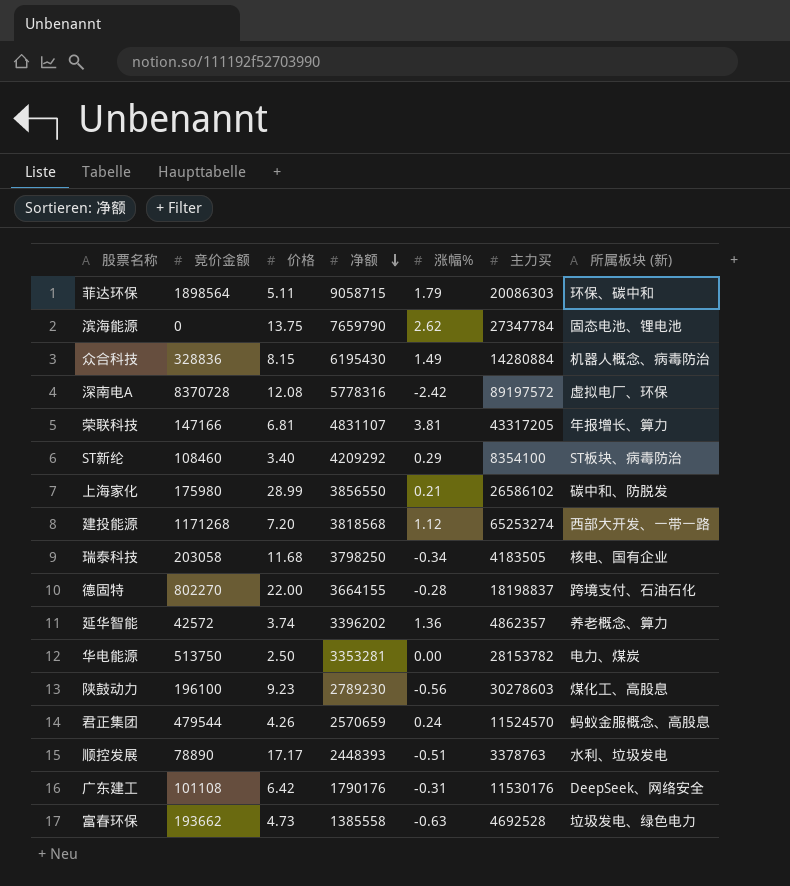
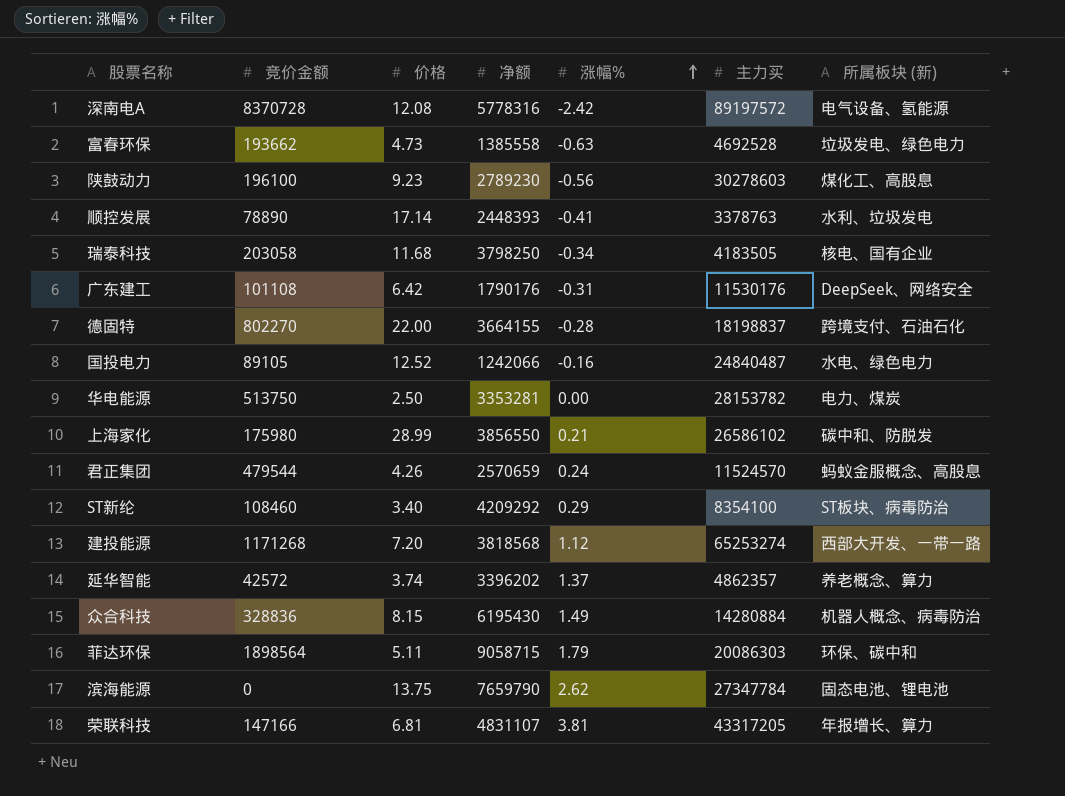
row order: 净额 descending -> 涨幅% ascending
深南电A | 所属板块 (新): 虚拟电厂、环保 -> 电气设备、氢能源
顺控发展 | 价格: 17.17 -> 17.14
顺控发展 | 涨幅%: -0.51 -> -0.41
row 国投电力: none -> 89105 | 12.52 | 1242066 | -0.16 | 24840487 | 水电、绿色电力
延华智能 | 涨幅%: 1.36 -> 1.37

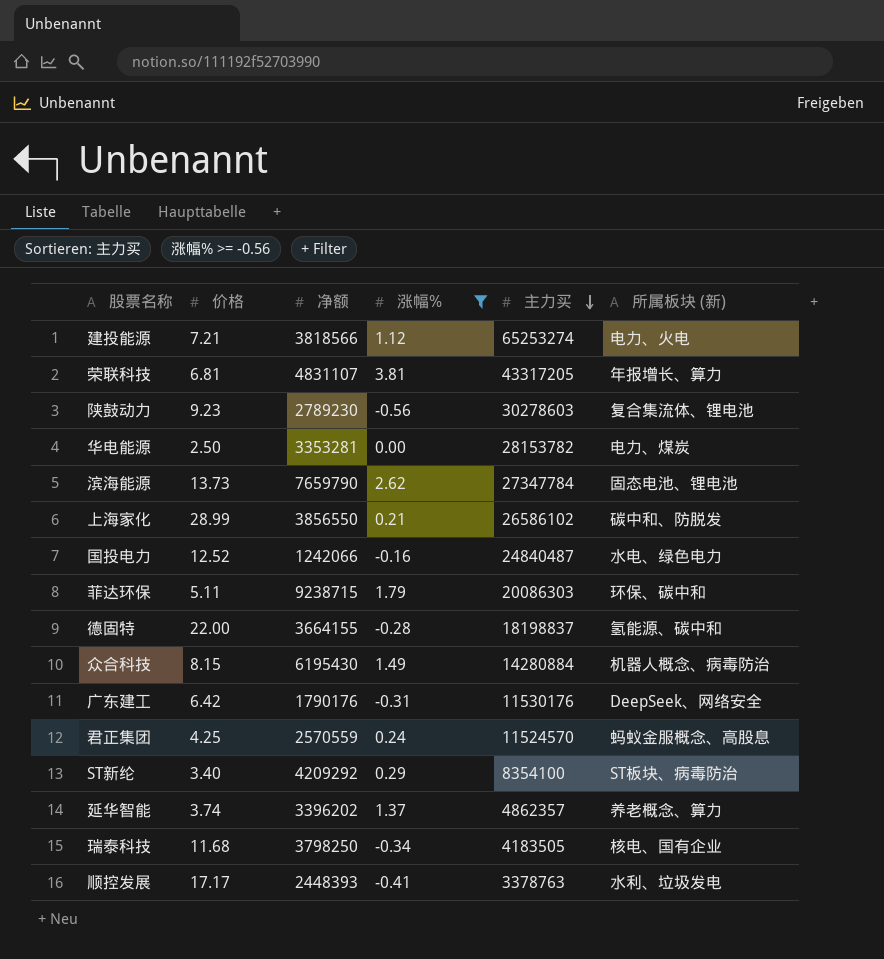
filter: none -> 涨幅% >= -0.56
row order: 涨幅% ascending -> 主力买 descending
column 竞价金额 | position: 2 -> none
建投能源 | 价格: 7.20 -> 7.21
建投能源 | 净额: 3818568 -> 3818566
建投能源 | 所属板块 (新): 西部大开发、一带一路 -> 电力、火电
陕鼓动力 | 所属板块 (新): 煤化工、高股息 -> 复合集流体、锂电池
滨海能源 | 价格: 13.75 -> 13.73
菲达环保 | 净额: 9058715 -> 9238715
德固特 | 所属板块 (新): 跨境支付、石油石化 -> 氢能源、碳中和
君正集团 | 价格: 4.26 -> 4.25
君正集团 | 净额: 2570659 -> 2570559
顺控发展 | 价格: 17.14 -> 17.17

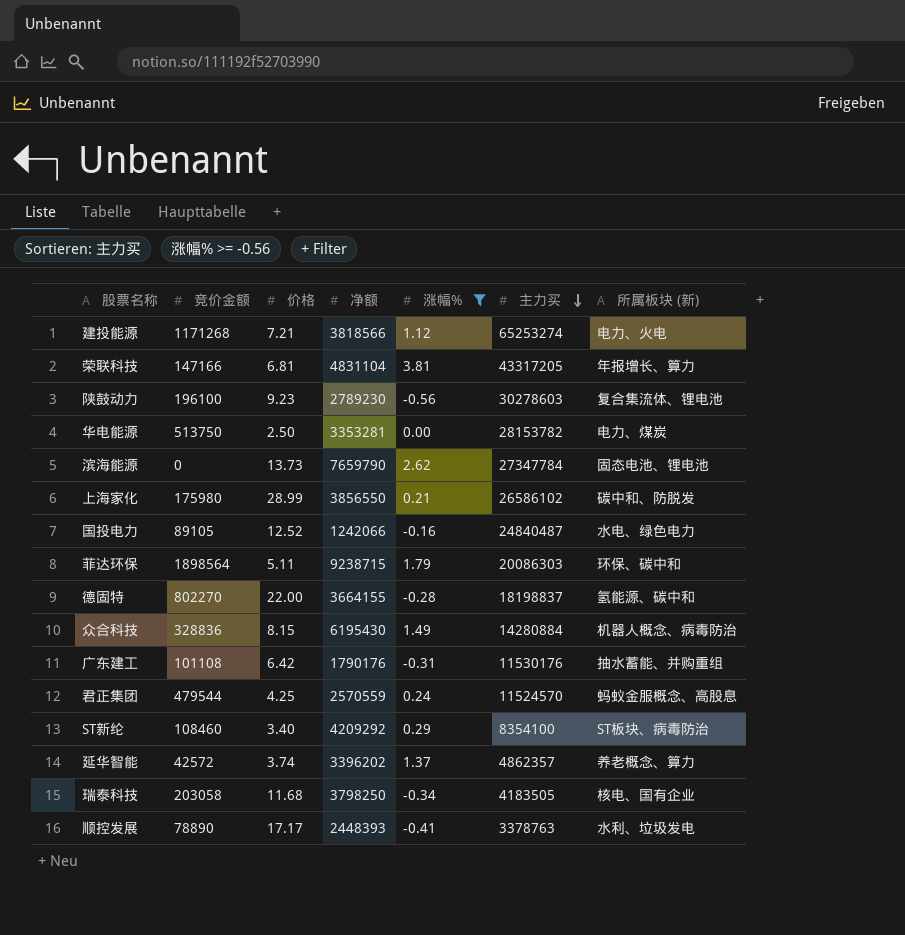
column 竞价金额 | position: none -> 2
荣联科技 | 净额: 4831107 -> 4831104
广东建工 | 所属板块 (新): DeepSeek、网络安全 -> 抽水蓄能、并购重组

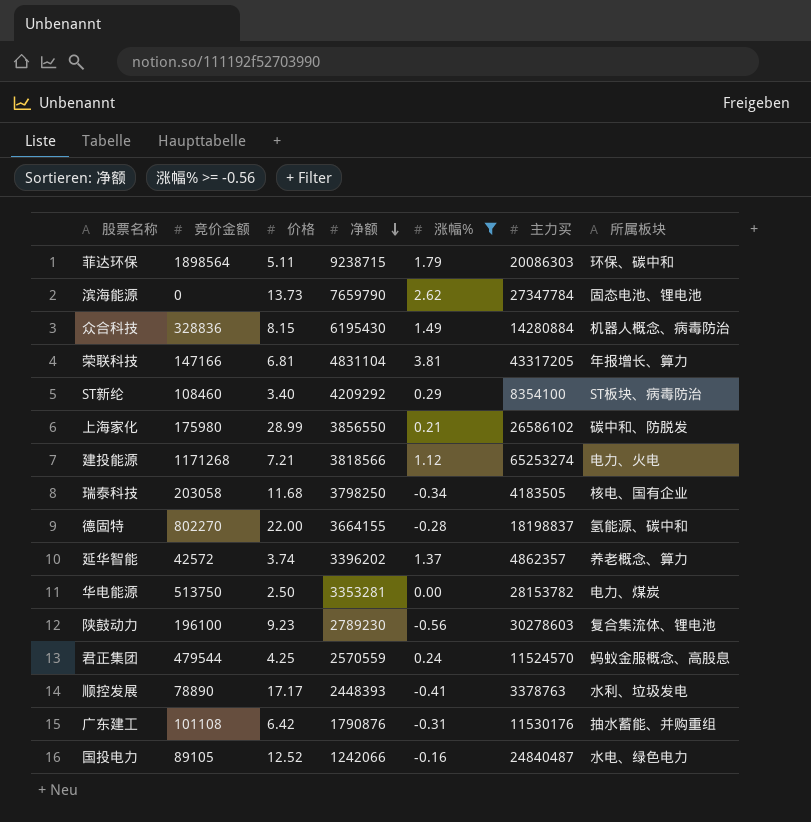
row order: 主力买 descending -> 净额 descending
column name: 所属板块 (新) -> 所属板块
广东建工 | 净额: 1790176 -> 1790876

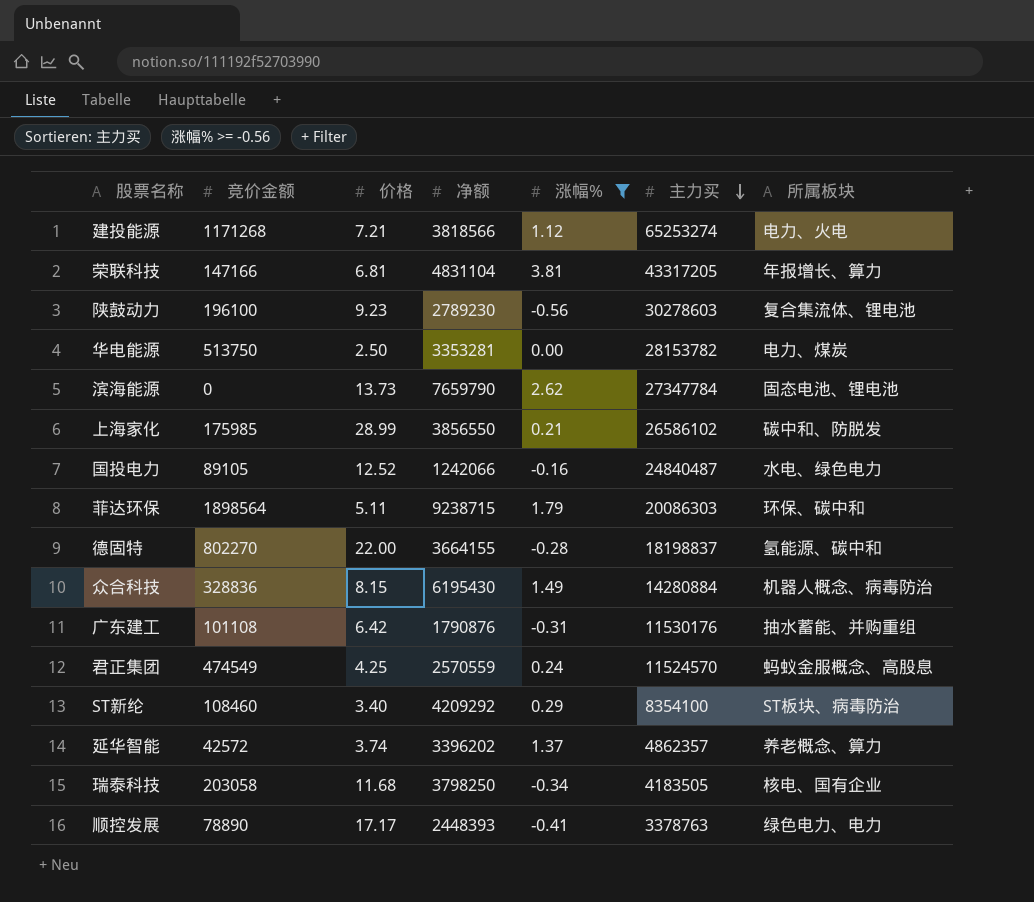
row order: 净额 descending -> 主力买 descending
上海家化 | 竞价金额: 175980 -> 175985
君正集团 | 竞价金额: 479544 -> 474549
顺控发展 | 所属板块: 水利、垃圾发电 -> 绿色电力、电力

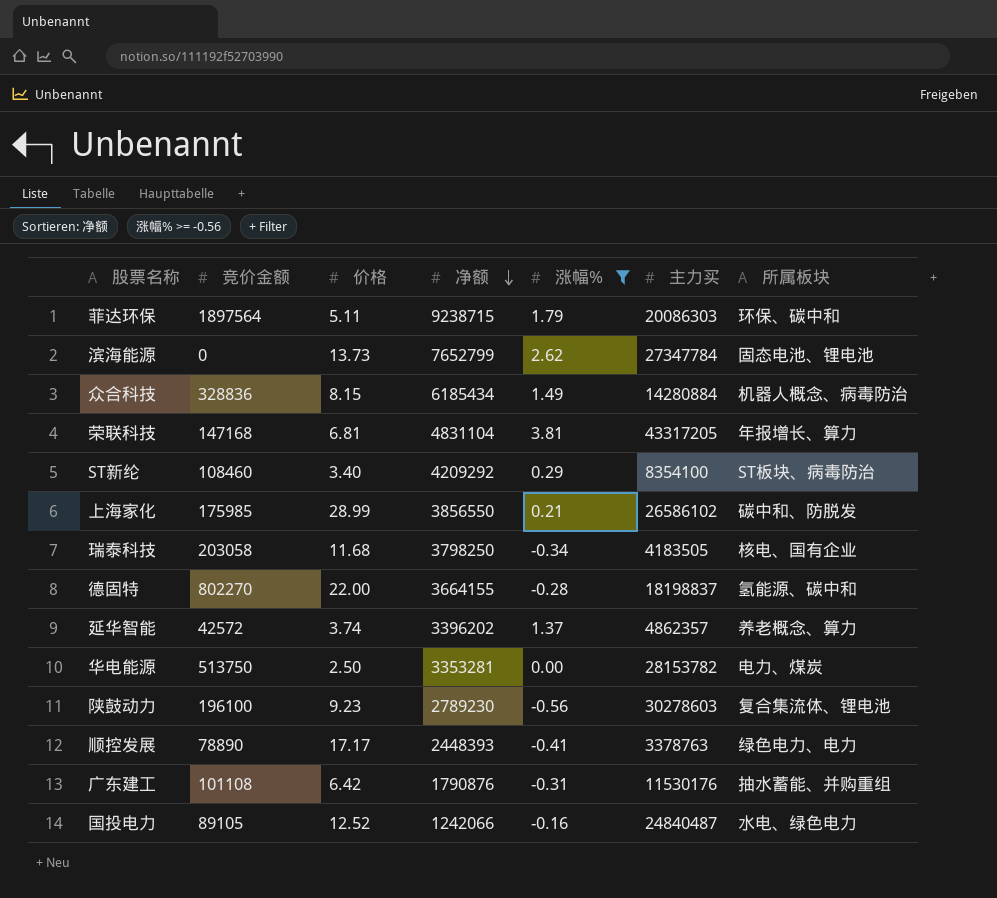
row order: 主力买 descending -> 净额 descending
row 建投能源: 1171268 | 7.21 | 3818566 | 1.12 | 65253274 | 电力、火电 -> none
row 君正集团: 474549 | 4.25 | 2570559 | 0.24 | 11524570 | 蚂蚁金服概念、高股息 -> none
菲达环保 | 竞价金额: 1898564 -> 1897564
滨海能源 | 净额: 7659790 -> 7652799
众合科技 | 净额: 6195430 -> 6185434
荣联科技 | 竞价金额: 147166 -> 147168

